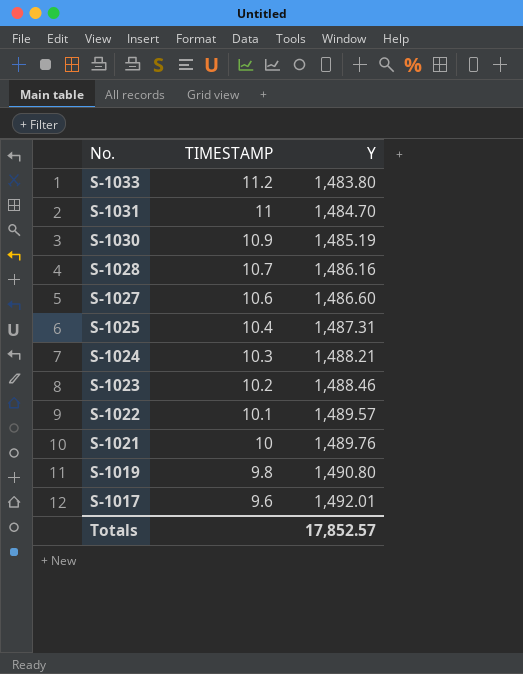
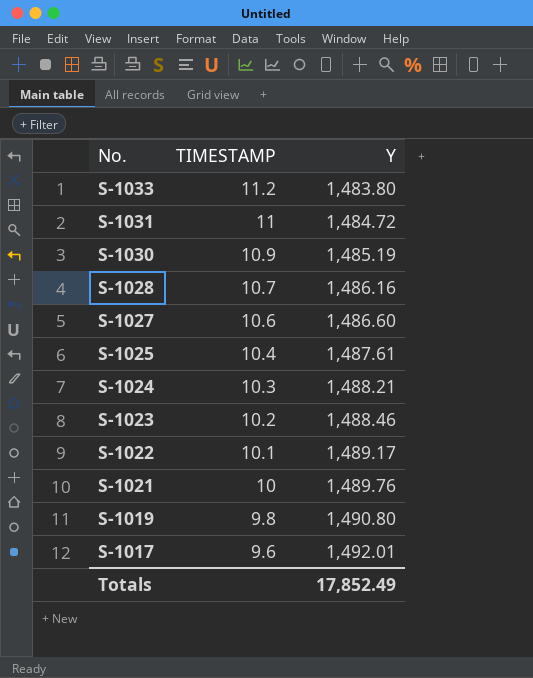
S-1031 | Y: 1,484.70 -> 1,484.72
S-1025 | Y: 1,487.31 -> 1,487.61
S-1022 | Y: 1,489.57 -> 1,489.17
Totals | Y: 17,852.57 -> 17,852.49

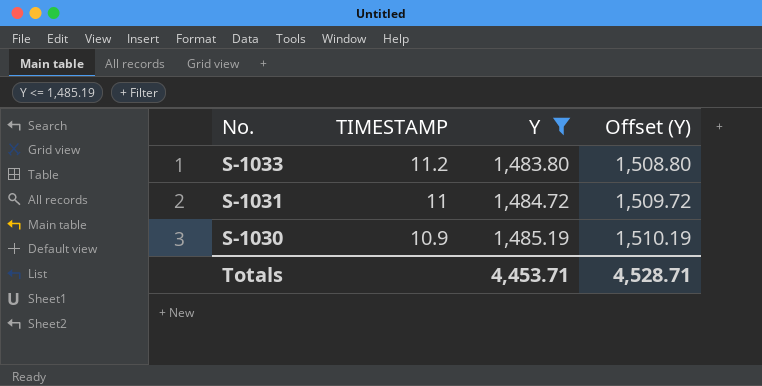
filter: none -> Y <= 1,485.19
column Offset (Y) | formula: none -> [Y] + 25
Totals | Y: 17,852.49 -> 4,453.71

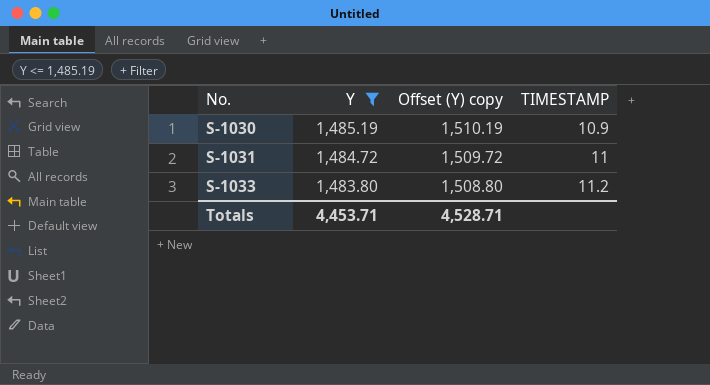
row order: No. descending -> No. ascending
column name: Offset (Y) -> Offset (Y) copy
column TIMESTAMP | position: 2 -> 4

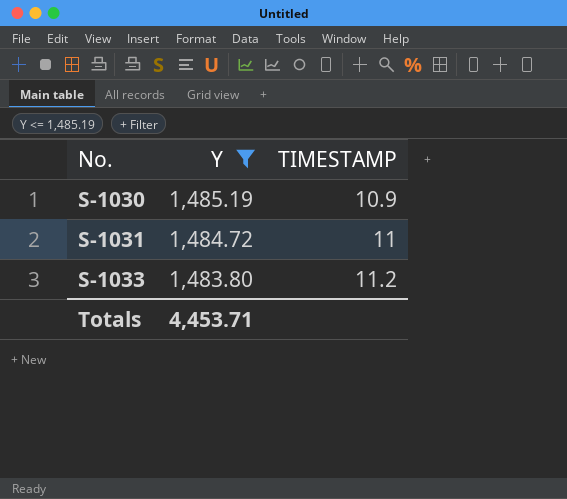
column Offset (Y) copy | formula: [Y] + 25 -> none

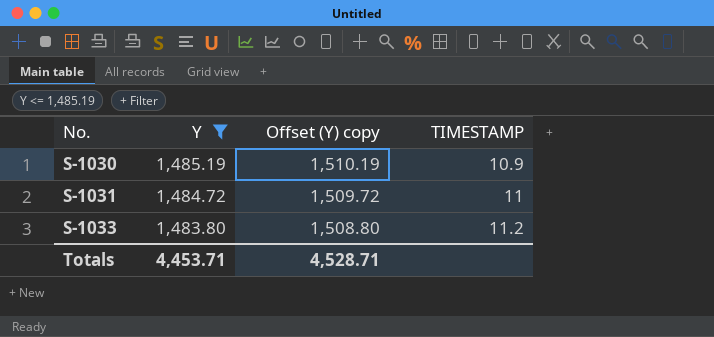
column Offset (Y) copy | formula: none -> [Y] + 25

